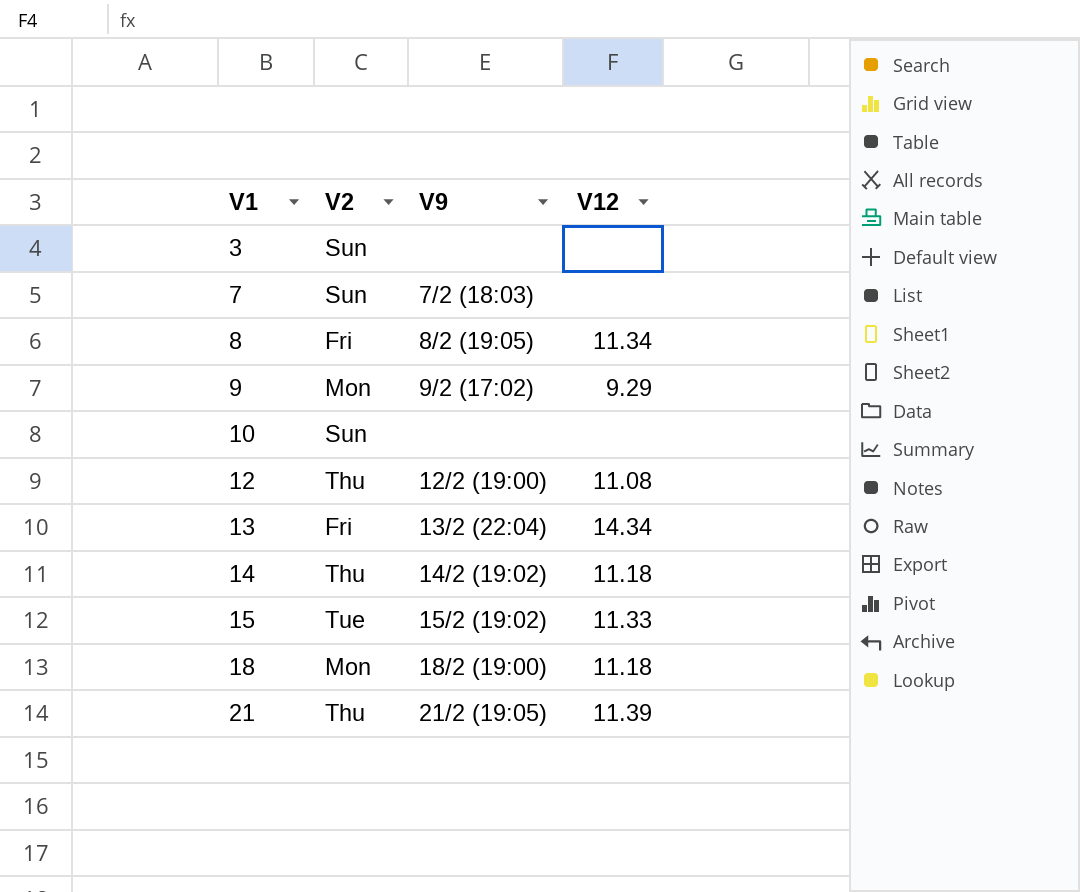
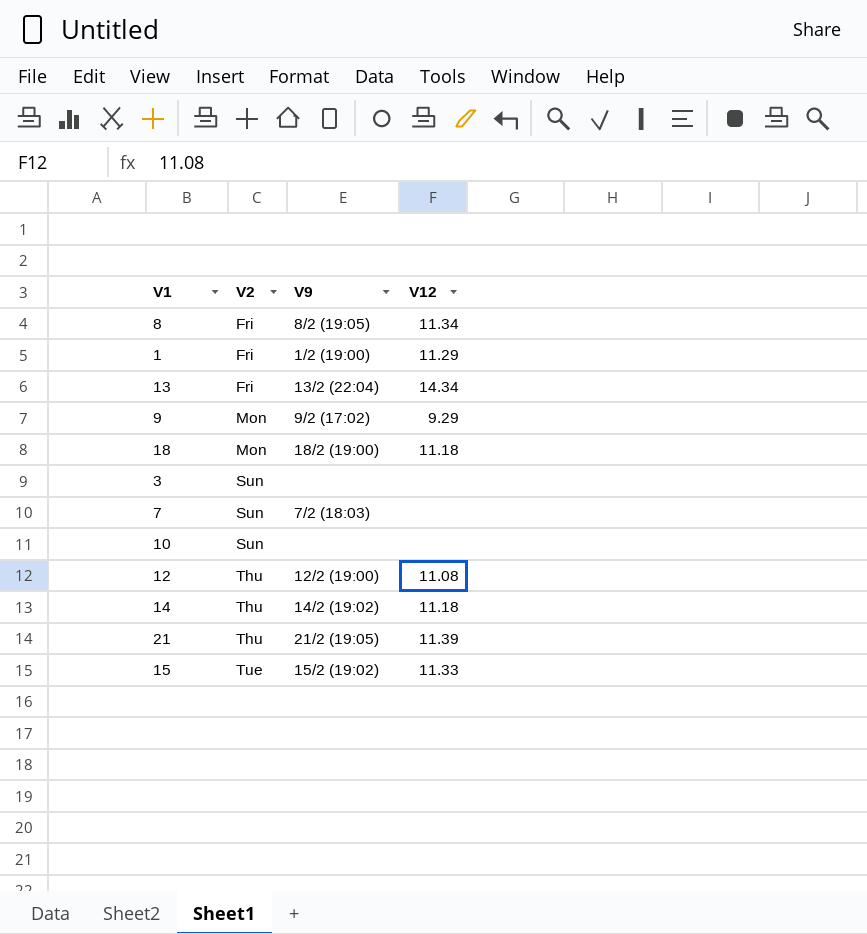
row order: V1 ascending -> V2 ascending
row 1: none -> Fri | 1/2 (19:00) | 11.29

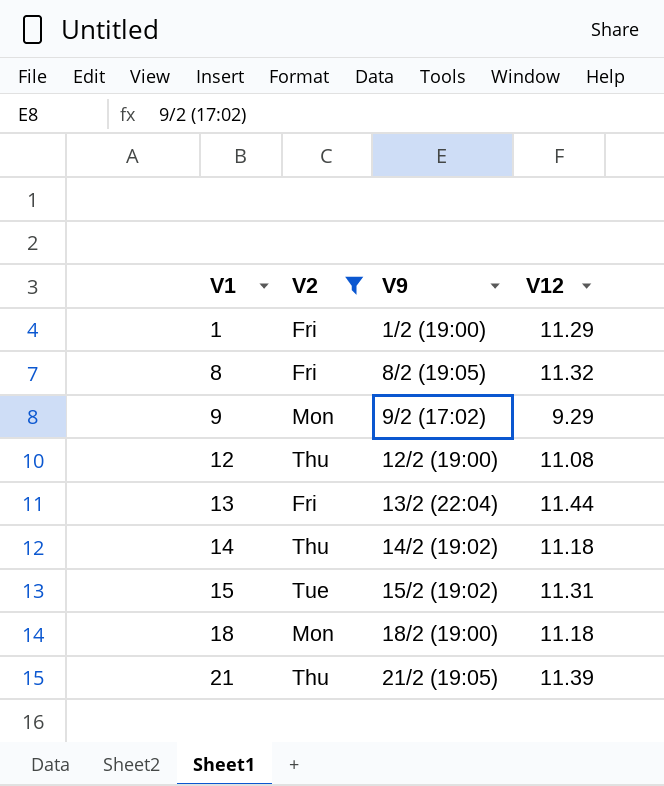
filter: none -> V2 != Sun
row order: V2 ascending -> V1 ascending
8 | V12: 11.34 -> 11.32
13 | V12: 14.34 -> 11.44
15 | V12: 11.33 -> 11.31

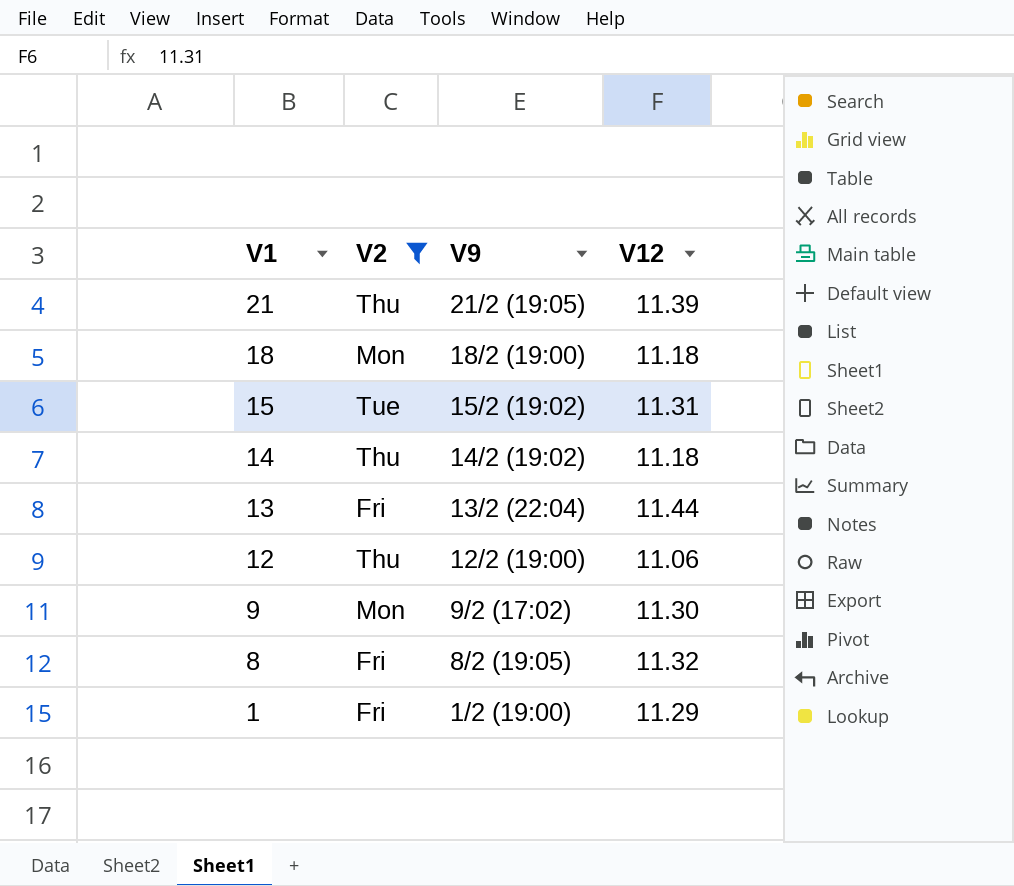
row order: V1 ascending -> V1 descending
12 | V12: 11.08 -> 11.06
9 | V12: 9.29 -> 11.30

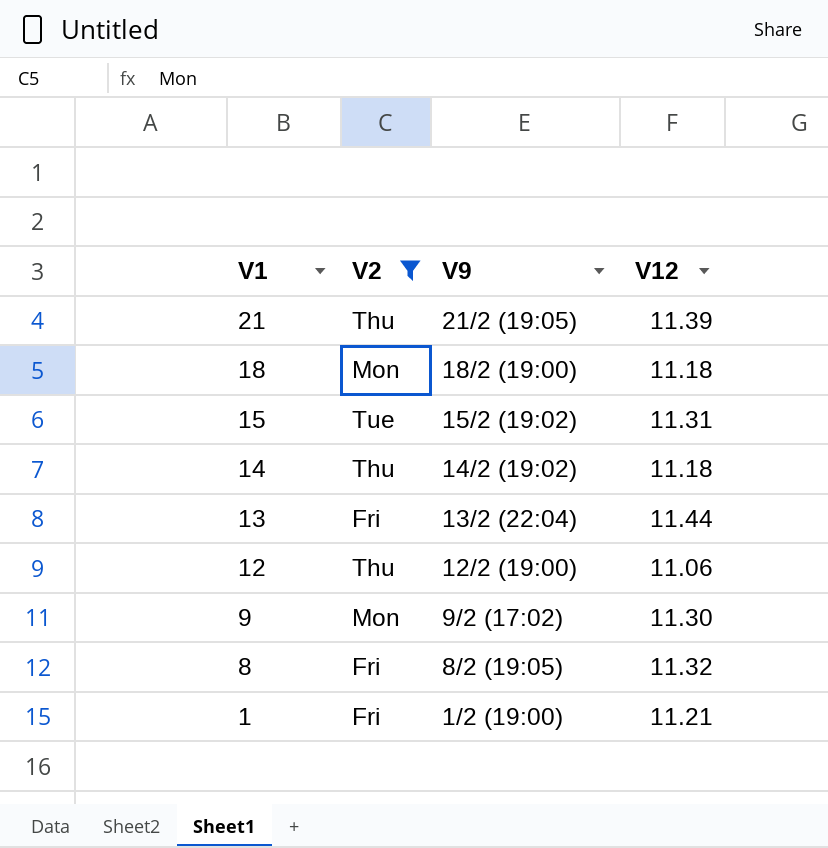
1 | V12: 11.29 -> 11.21

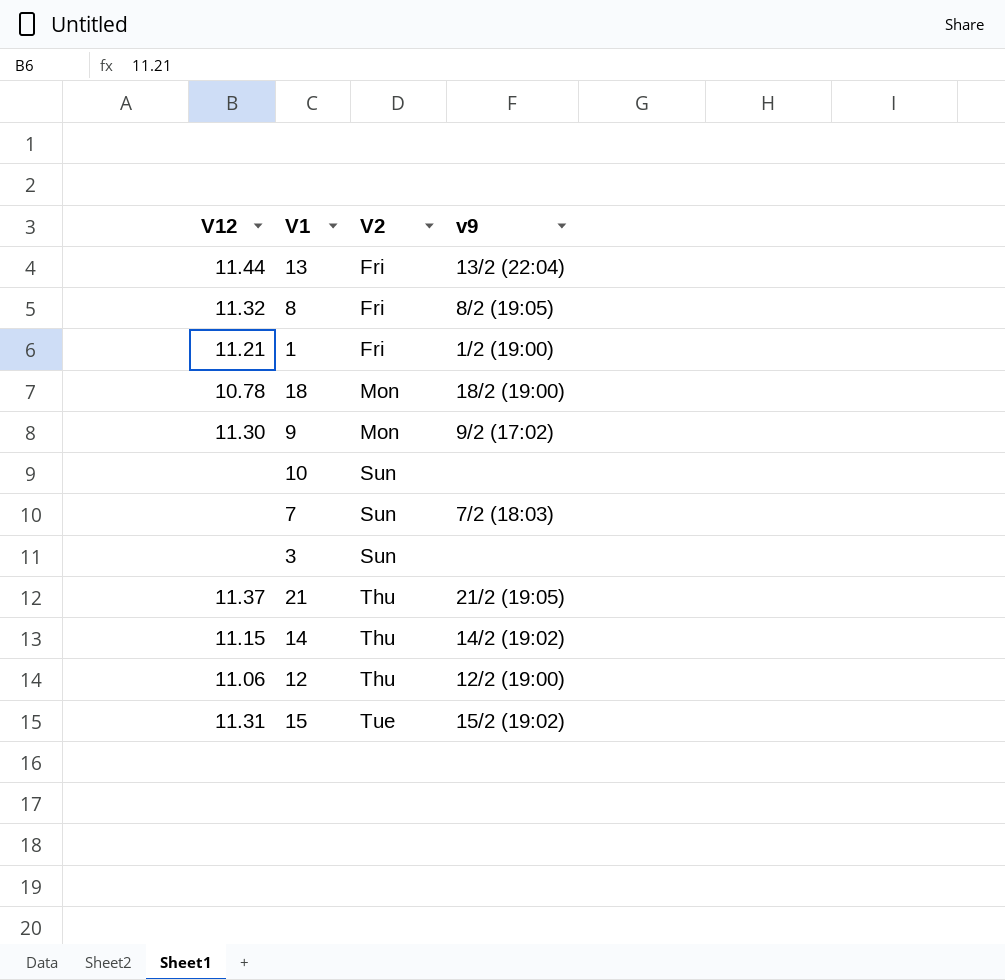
filter: V2 != Sun -> none
row order: V1 descending -> V2 ascending
column V12 | position: 4 -> 1
column name: V9 -> v9
18 | V12: 11.18 -> 10.78
21 | V12: 11.39 -> 11.37
14 | V12: 11.18 -> 11.15

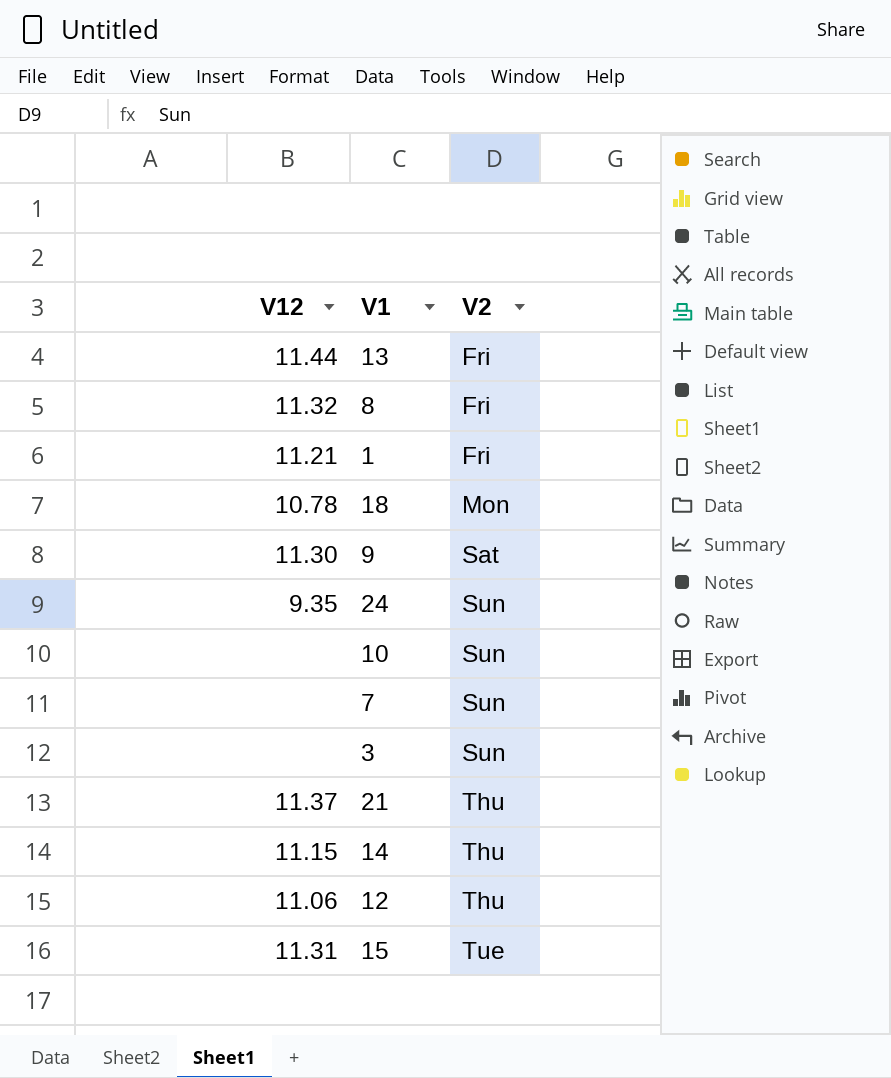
column v9 | position: 4 -> none
9 | V2: Mon -> Sat
row 24: none -> 9.35 | Sun

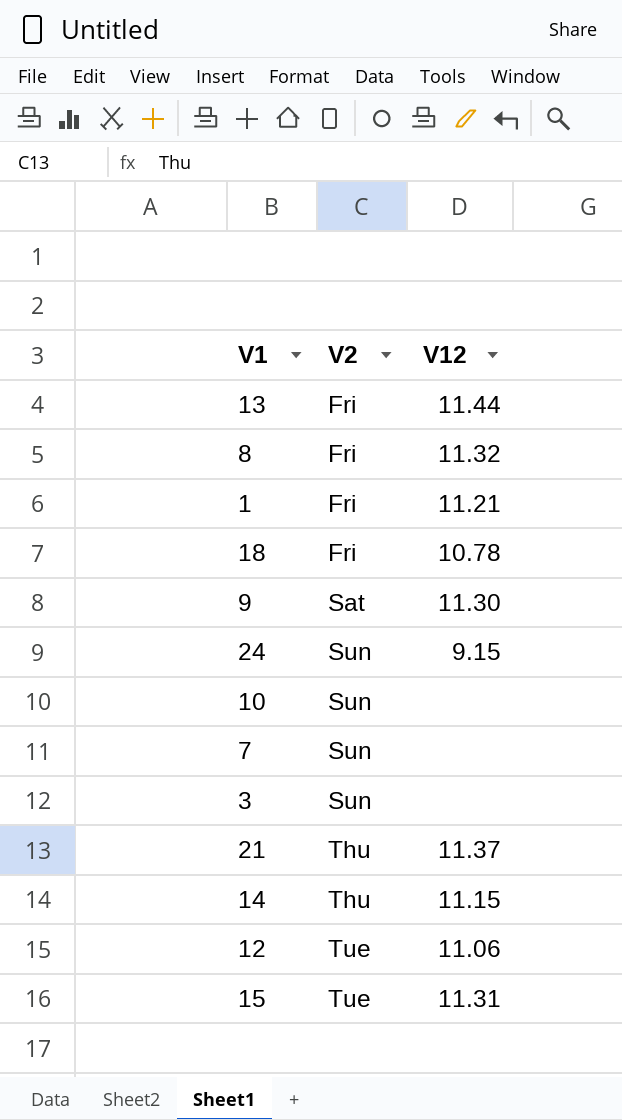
column V12 | position: 1 -> 3
18 | V2: Mon -> Fri
24 | V12: 9.35 -> 9.15
12 | V2: Thu -> Tue

